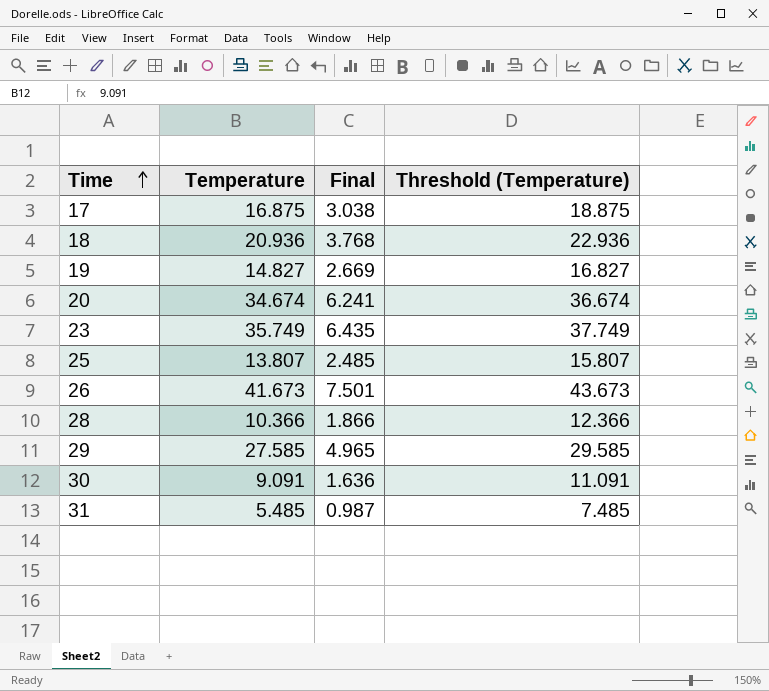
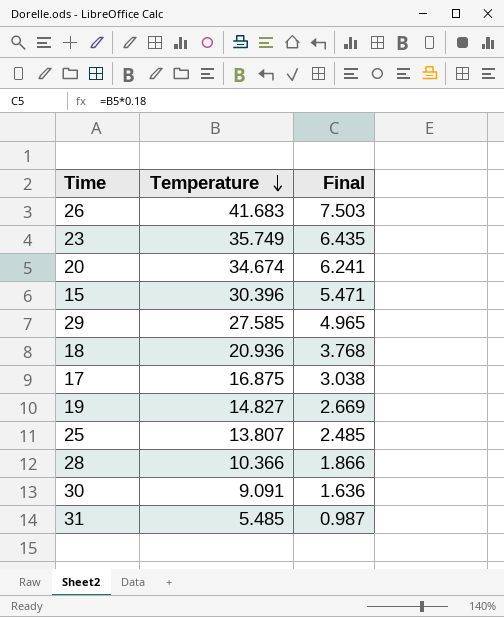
row order: Time ascending -> Temperature descending
column Threshold (Temperature) | formula: [Temperature] + 2 -> none
26 | Temperature: 41.673 -> 41.683
26 | Final: 7.501 -> 7.503
row 15: none -> 30.396 | 5.471

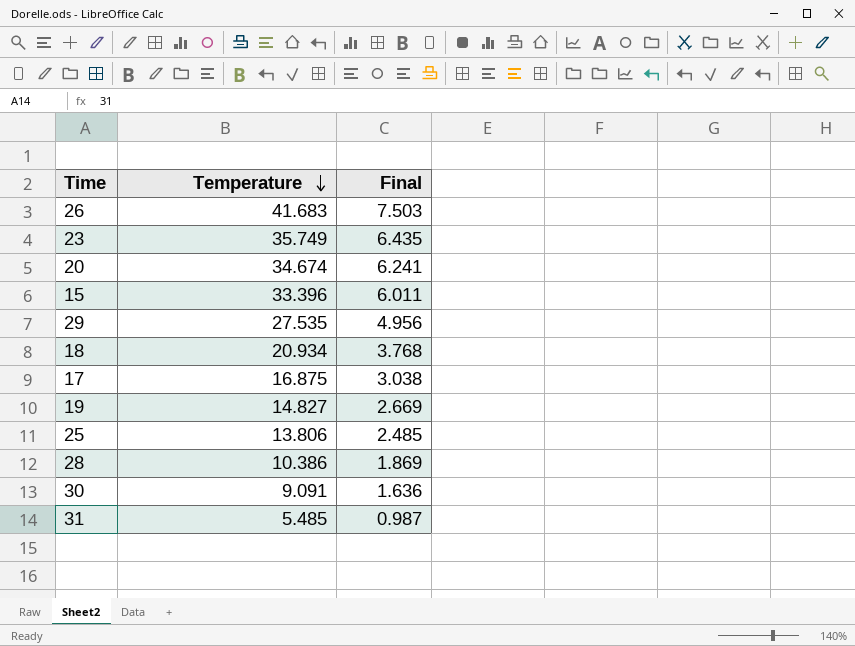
15 | Temperature: 30.396 -> 33.396
15 | Final: 5.471 -> 6.011
29 | Temperature: 27.585 -> 27.535
29 | Final: 4.965 -> 4.956
18 | Temperature: 20.936 -> 20.934
25 | Temperature: 13.807 -> 13.806
28 | Temperature: 10.366 -> 10.386
28 | Final: 1.866 -> 1.869

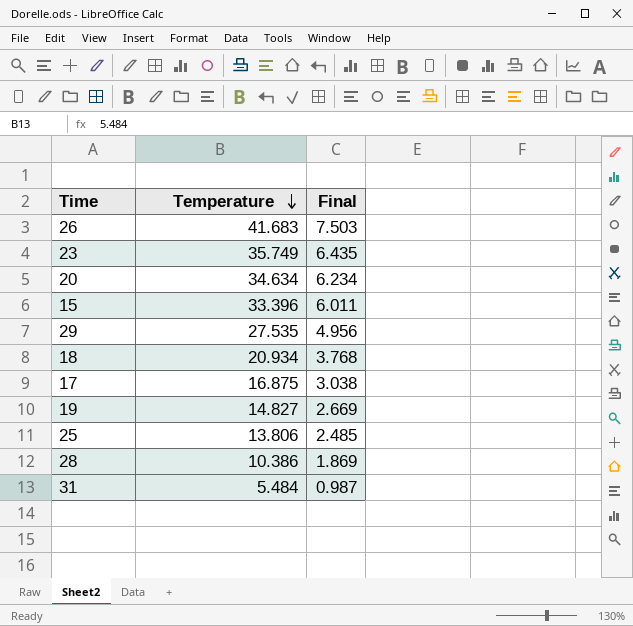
row 30: 9.091 | 1.636 -> none
20 | Temperature: 34.674 -> 34.634
20 | Final: 6.241 -> 6.234
31 | Temperature: 5.485 -> 5.484

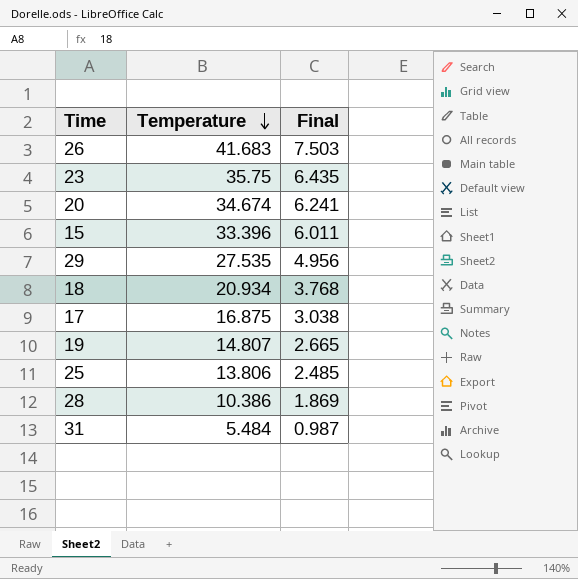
23 | Temperature: 35.749 -> 35.75
20 | Temperature: 34.634 -> 34.674
20 | Final: 6.234 -> 6.241
19 | Temperature: 14.827 -> 14.807
19 | Final: 2.669 -> 2.665

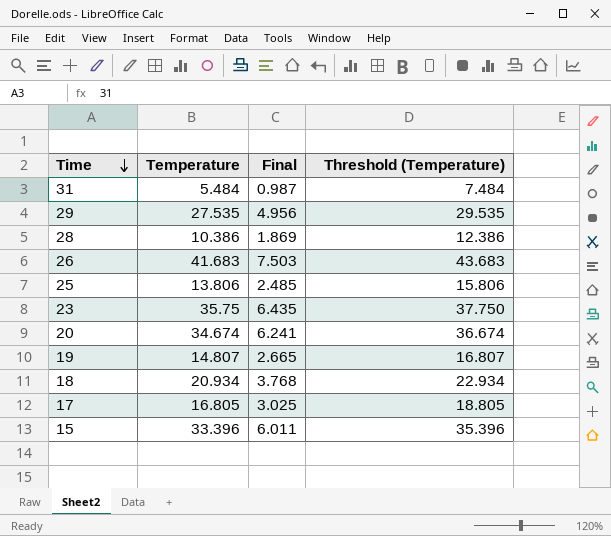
row order: Temperature descending -> Time descending
column Threshold (Temperature) | formula: none -> [Temperature] + 2
17 | Temperature: 16.875 -> 16.805
17 | Final: 3.038 -> 3.025

